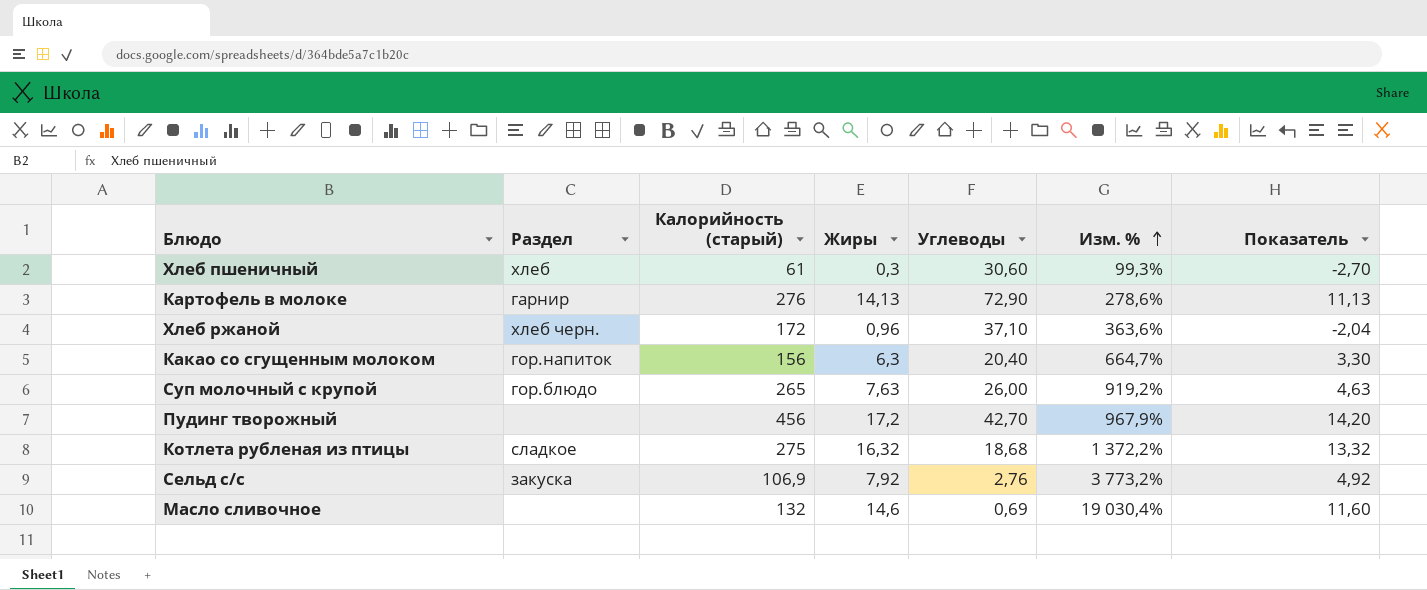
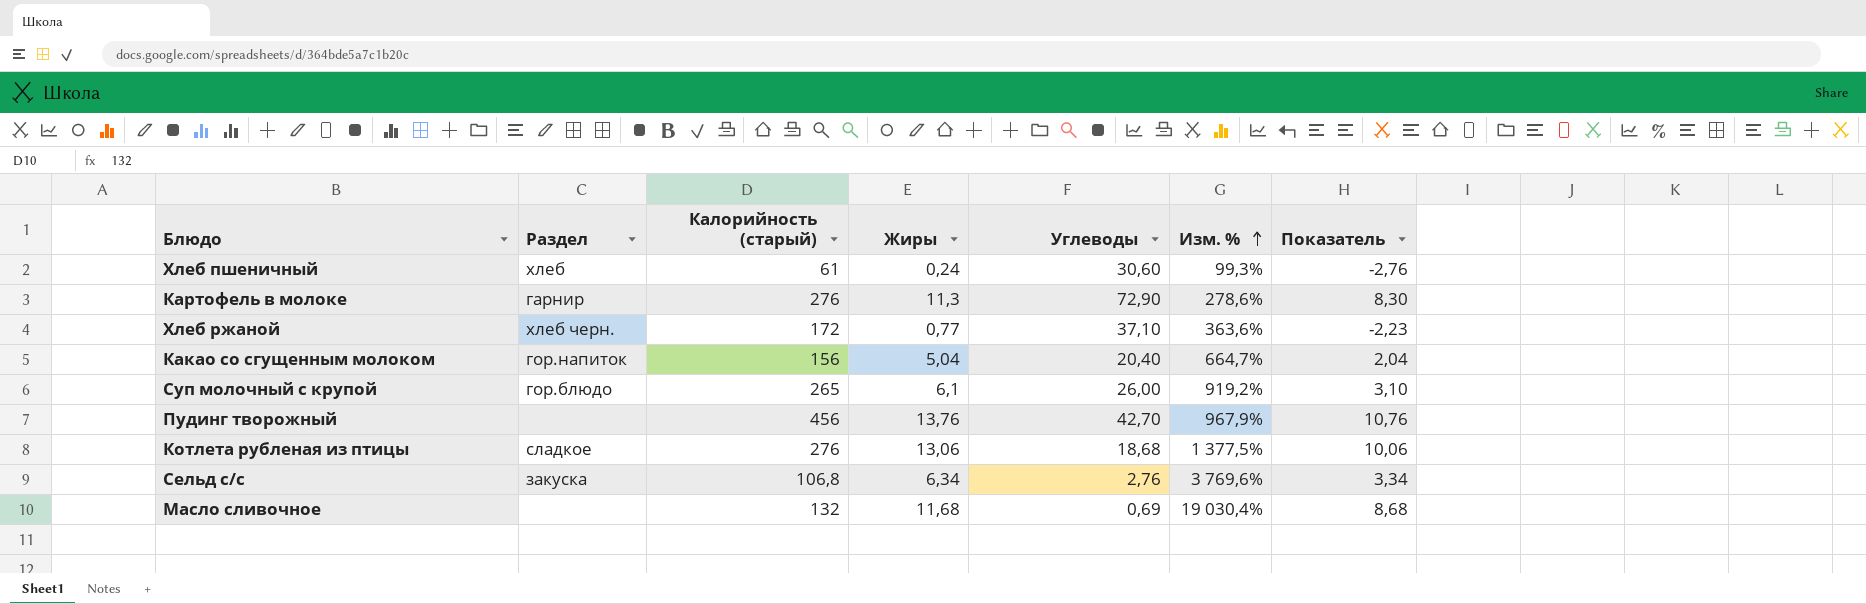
Хлеб пшеничный | Жиры: 0,3 -> 0,24
Хлеб пшеничный | Показатель: -2,70 -> -2,76
Картофель в молоке | Жиры: 14,13 -> 11,3
Картофель в молоке | Показатель: 11,13 -> 8,30
Хлеб ржаной | Жиры: 0,96 -> 0,77
Хлеб ржаной | Показатель: -2,04 -> -2,23
Какао со сгущенным молоком | Жиры: 6,3 -> 5,04
Какао со сгущенным молоком | Показатель: 3,30 -> 2,04
Суп молочный с крупой | Жиры: 7,63 -> 6,1
Суп молочный с крупой | Показатель: 4,63 -> 3,10
Пудинг творожный | Жиры: 17,2 -> 13,76
Пудинг творожный | Показатель: 14,20 -> 10,76
Котлета рубленая из птицы | Калорийность (старый): 275 -> 276
Котлета рубленая из птицы | Жиры: 16,32 -> 13,06
Котлета рубленая из птицы | Изм. %: 1 372,2% -> 1 377,5%
Котлета рубленая из птицы | Показатель: 13,32 -> 10,06
Сельд с/с | Калорийность (старый): 106,9 -> 106,8
Сельд с/с | Жиры: 7,92 -> 6,34
Сельд с/с | Изм. %: 3 773,2% -> 3 769,6%
Сельд с/с | Показатель: 4,92 -> 3,34
Масло сливочное | Жиры: 14,6 -> 11,68
Масло сливочное | Показатель: 11,60 -> 8,68

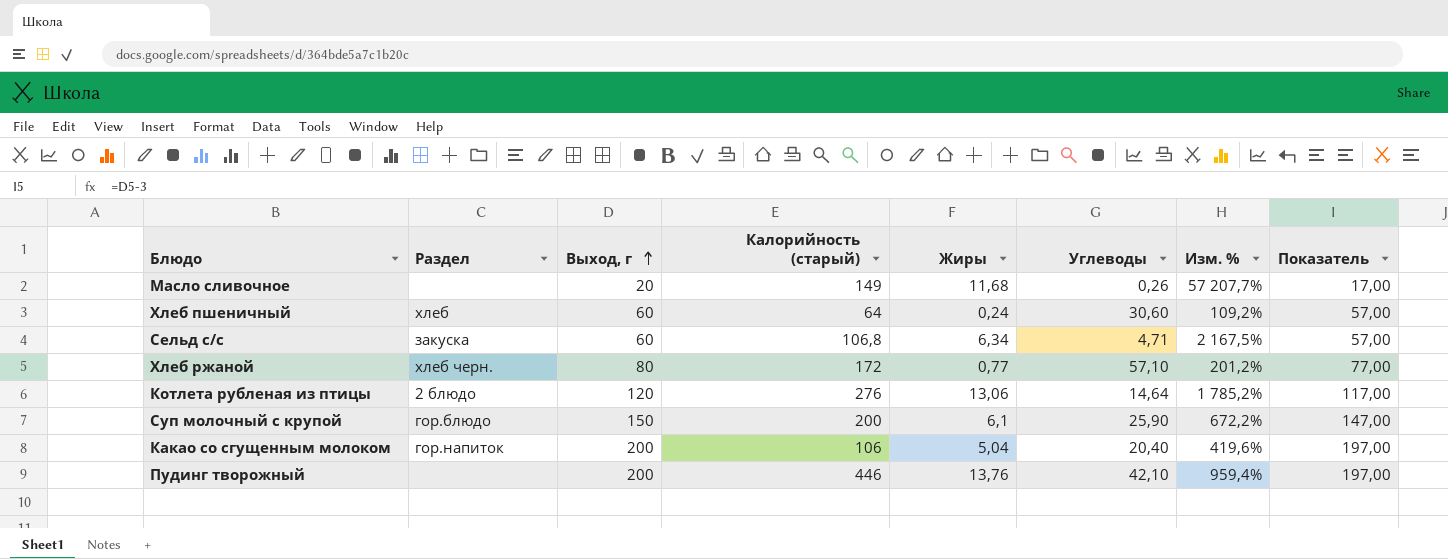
row order: Изм. % ascending -> Выход, г ascending
column Выход, г | position: none -> 3
column Показатель | formula: [Жиры] - 3 -> [Выход, г] - 3
row Картофель в молоке: гарнир | 276 | 11,3 | 72,90 | 278,6% | 8,30 -> none
Масло сливочное | Калорийность (старый): 132 -> 149
Масло сливочное | Углеводы: 0,69 -> 0,26
Масло сливочное | Изм. %: 19 030,4% -> 57 207,7%
Хлеб пшеничный | Калорийность (старый): 61 -> 64
Хлеб пшеничный | Изм. %: 99,3% -> 109,2%
Сельд с/с | Углеводы: 2,76 -> 4,71
Сельд с/с | Изм. %: 3 769,6% -> 2 167,5%
Хлеб ржаной | Углеводы: 37,10 -> 57,10
Хлеб ржаной | Изм. %: 363,6% -> 201,2%
Котлета рубленая из птицы | Раздел: сладкое -> 2 блюдо
Котлета рубленая из птицы | Углеводы: 18,68 -> 14,64
Котлета рубленая из птицы | Изм. %: 1 377,5% -> 1 785,2%
Суп молочный с крупой | Калорийность (старый): 265 -> 200
Суп молочный с крупой | Углеводы: 26,00 -> 25,90
Суп молочный с крупой | Изм. %: 919,2% -> 672,2%
Какао со сгущенным молоком | Калорийность (старый): 156 -> 106
Какао со сгущенным молоком | Изм. %: 664,7% -> 419,6%
Пудинг творожный | Калорийность (старый): 456 -> 446
Пудинг творожный | Углеводы: 42,70 -> 42,10
Пудинг творожный | Изм. %: 967,9% -> 959,4%

